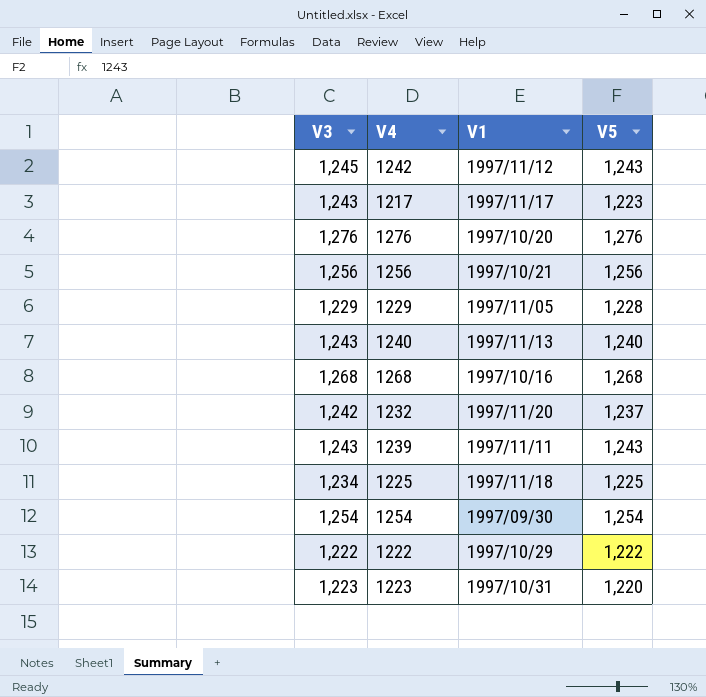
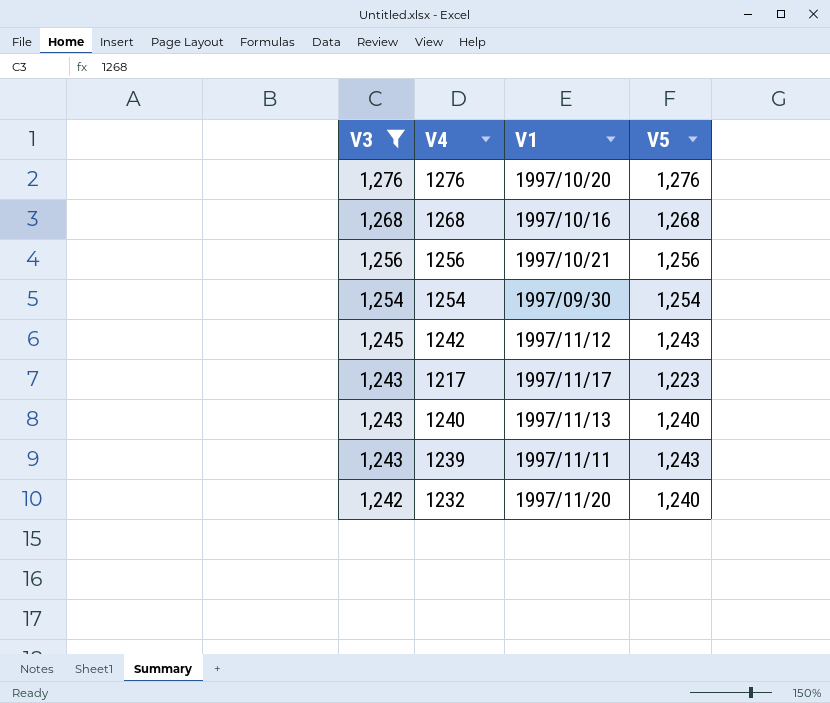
filter: none -> V3 >= 1,242
row order: none -> V3 descending
1232 | V5: 1,237 -> 1,240

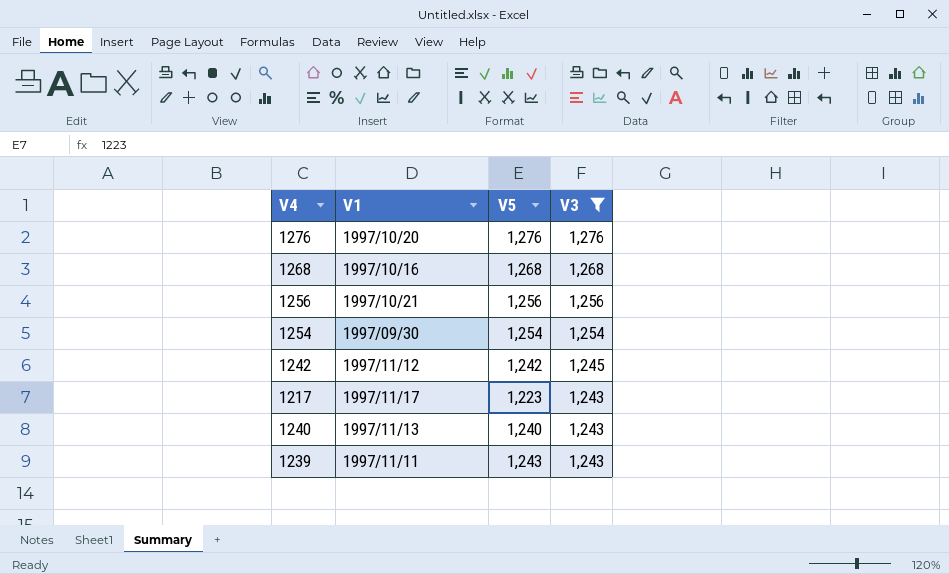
column V3 | position: 1 -> 4
row 1232: 1,242 | 1997/11/20 | 1,240 -> none
1242 | V5: 1,243 -> 1,242

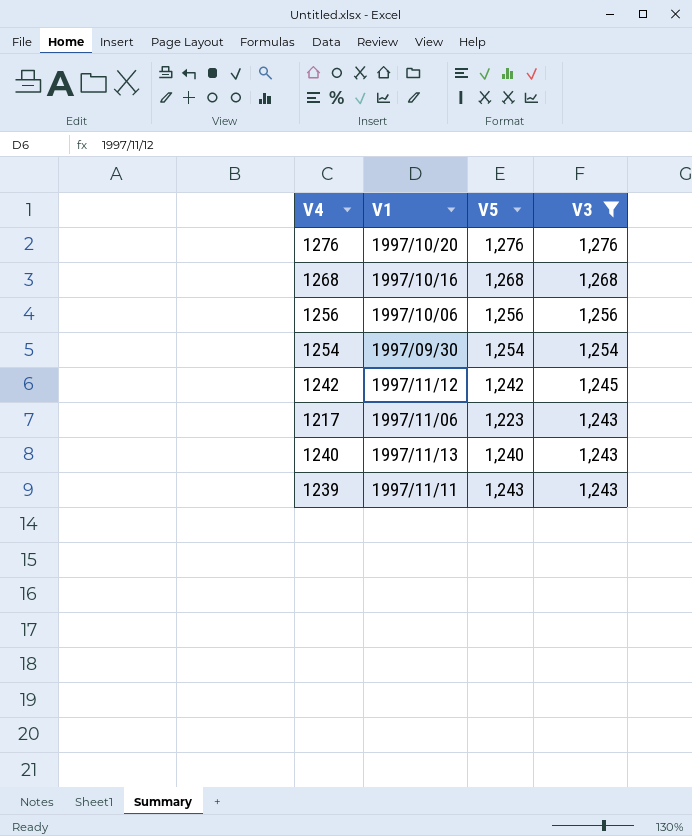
1256 | V1: 1997/10/21 -> 1997/10/06
1217 | V1: 1997/11/17 -> 1997/11/06

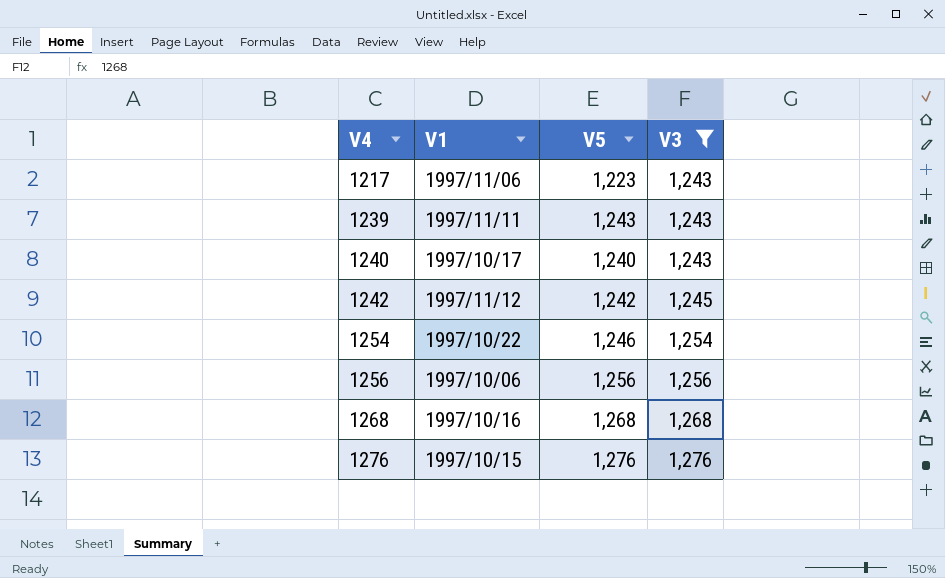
row order: V3 descending -> V4 ascending
1240 | V1: 1997/11/13 -> 1997/10/17
1254 | V1: 1997/09/30 -> 1997/10/22
1254 | V5: 1,254 -> 1,246
1276 | V1: 1997/10/20 -> 1997/10/15

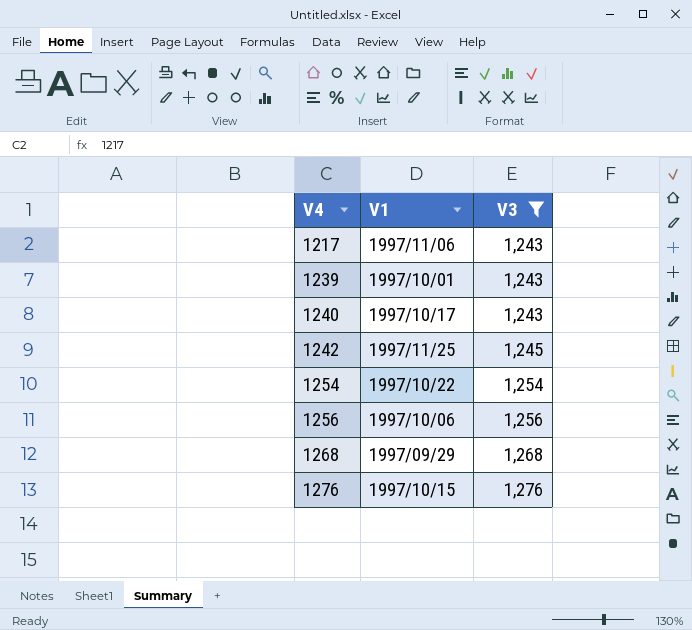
column V5 | position: 3 -> none
1239 | V1: 1997/11/11 -> 1997/10/01
1242 | V1: 1997/11/12 -> 1997/11/25
1268 | V1: 1997/10/16 -> 1997/09/29

